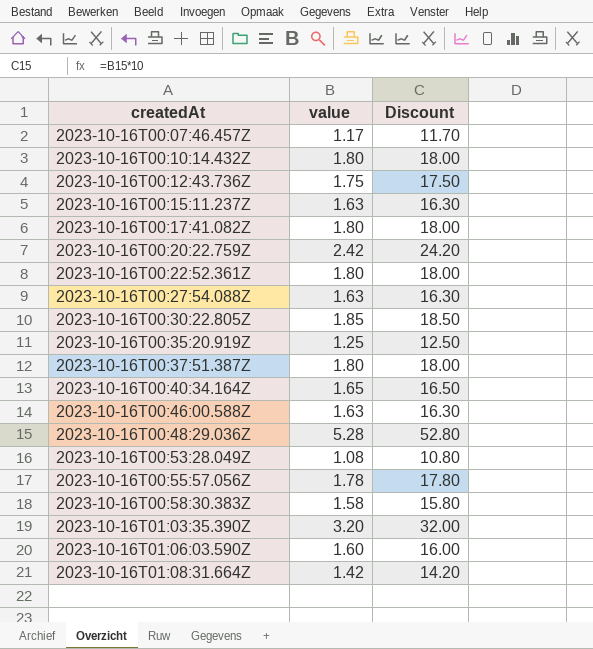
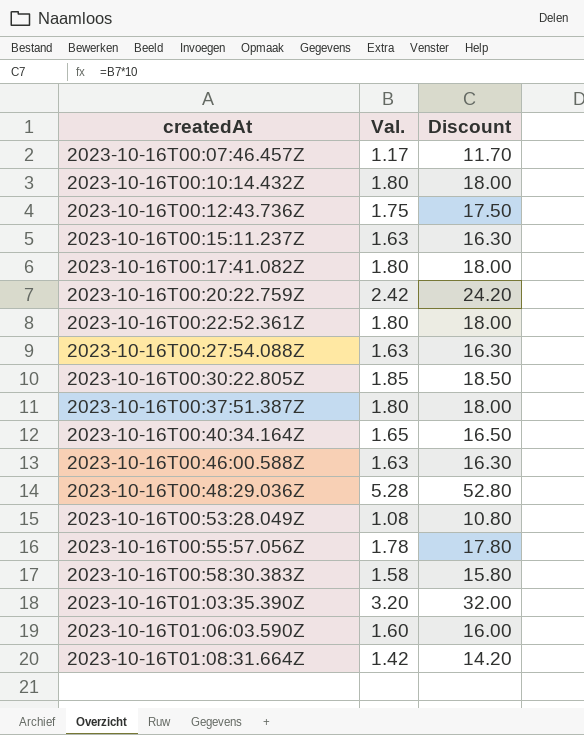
column name: value -> Val.
row 2023-10-16T00:35:20.919Z: 1.25 | 12.50 -> none

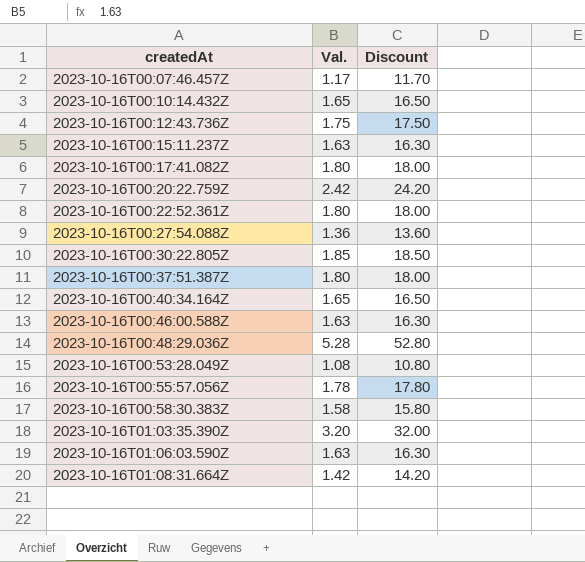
2023-10-16T00:10:14.432Z | Val.: 1.80 -> 1.65
2023-10-16T00:10:14.432Z | Discount: 18.00 -> 16.50
2023-10-16T00:27:54.088Z | Val.: 1.63 -> 1.36
2023-10-16T00:27:54.088Z | Discount: 16.30 -> 13.60
2023-10-16T01:06:03.590Z | Val.: 1.60 -> 1.63
2023-10-16T01:06:03.590Z | Discount: 16.00 -> 16.30

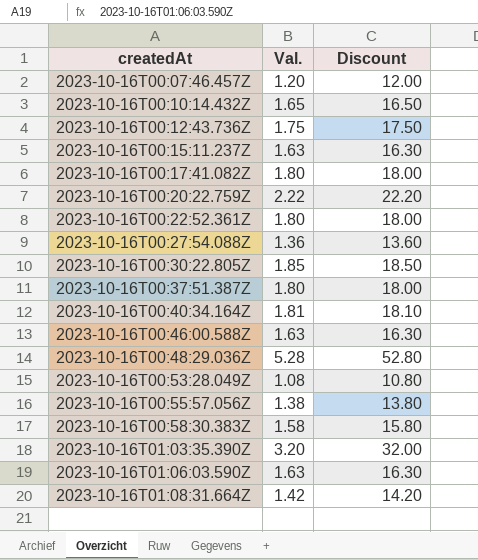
2023-10-16T00:07:46.457Z | Val.: 1.17 -> 1.20
2023-10-16T00:07:46.457Z | Discount: 11.70 -> 12.00
2023-10-16T00:20:22.759Z | Val.: 2.42 -> 2.22
2023-10-16T00:20:22.759Z | Discount: 24.20 -> 22.20
2023-10-16T00:40:34.164Z | Val.: 1.65 -> 1.81
2023-10-16T00:40:34.164Z | Discount: 16.50 -> 18.10
2023-10-16T00:55:57.056Z | Val.: 1.78 -> 1.38
2023-10-16T00:55:57.056Z | Discount: 17.80 -> 13.80

